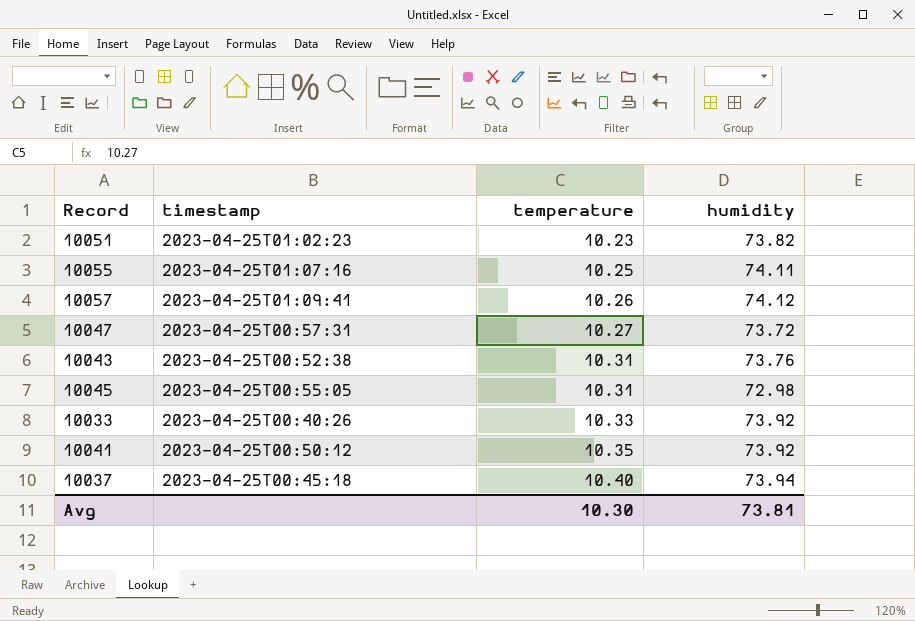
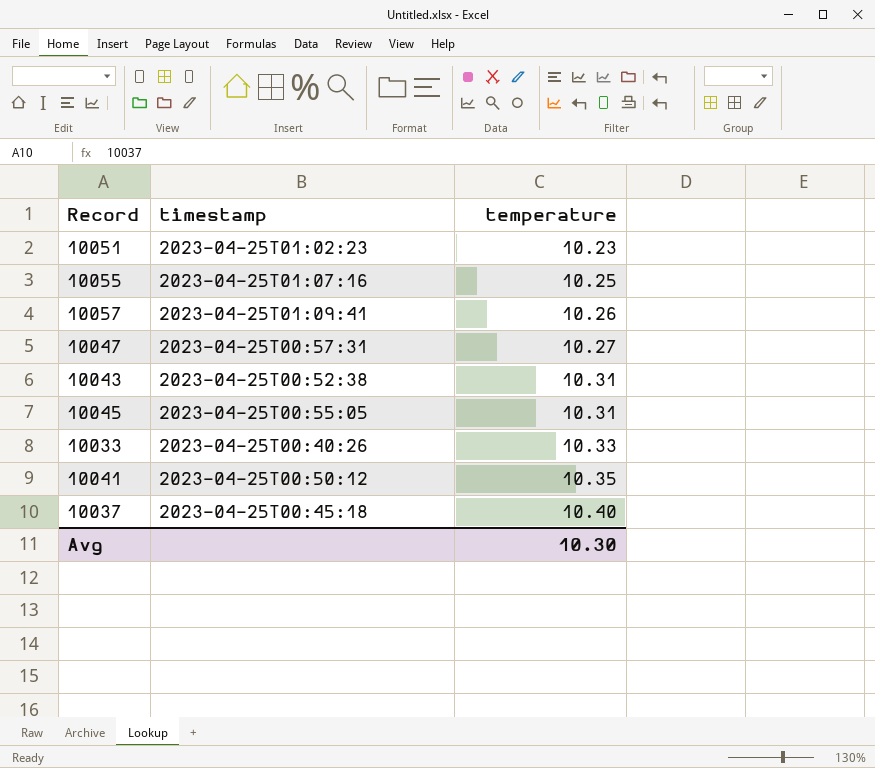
column humidity | position: 4 -> none

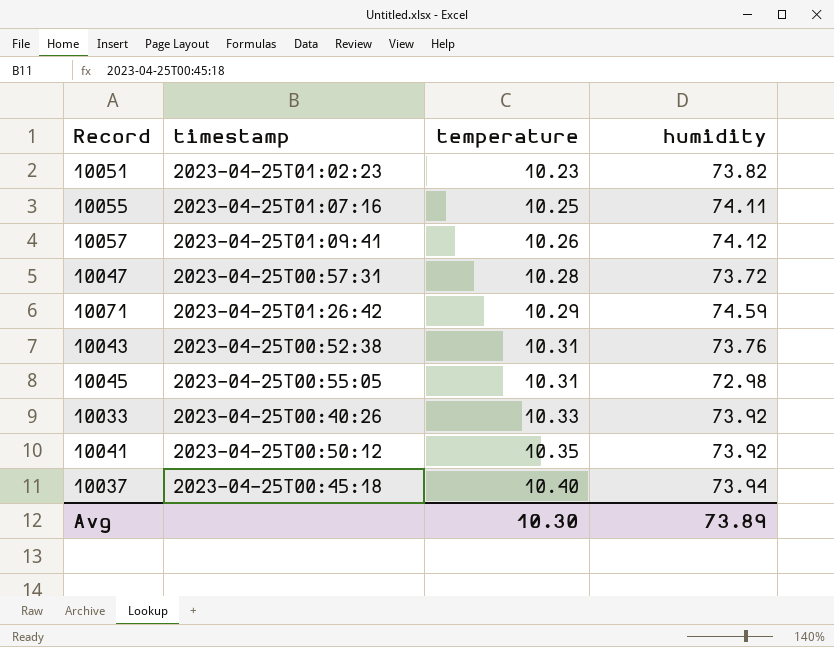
column humidity | position: none -> 4
10047 | temperature: 10.27 -> 10.28
row 10071: none -> 2023-04-25T01:26:42 | 10.29 | 74.59

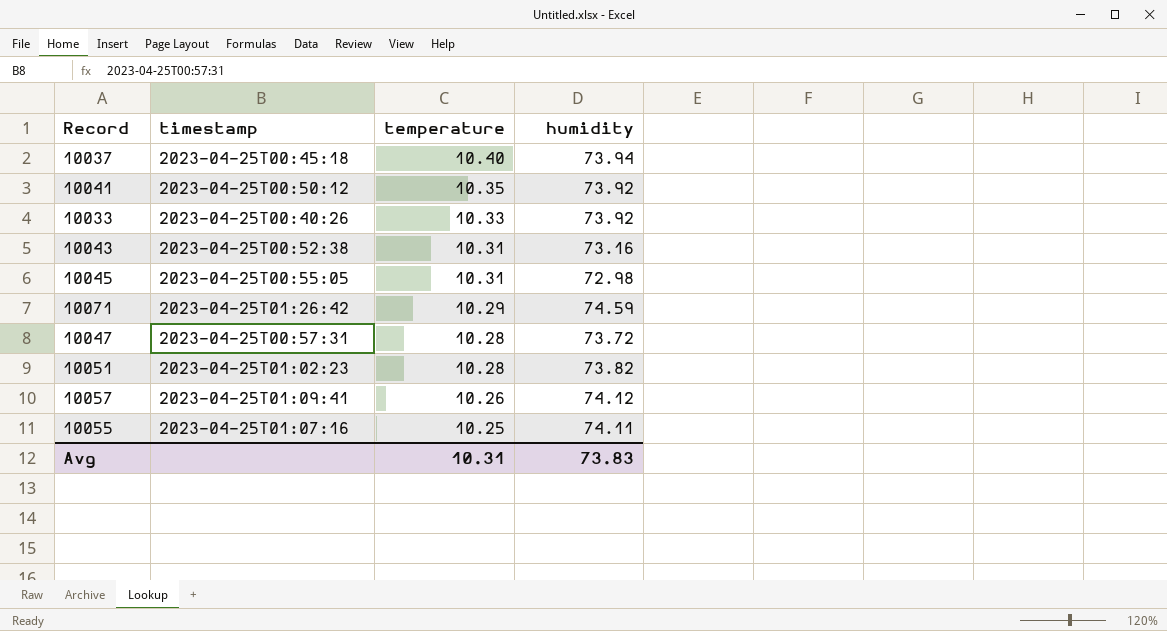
row order: temperature ascending -> temperature descending
10043 | humidity: 73.76 -> 73.16
10051 | temperature: 10.23 -> 10.28
Avg | temperature: 10.30 -> 10.31
Avg | humidity: 73.89 -> 73.83

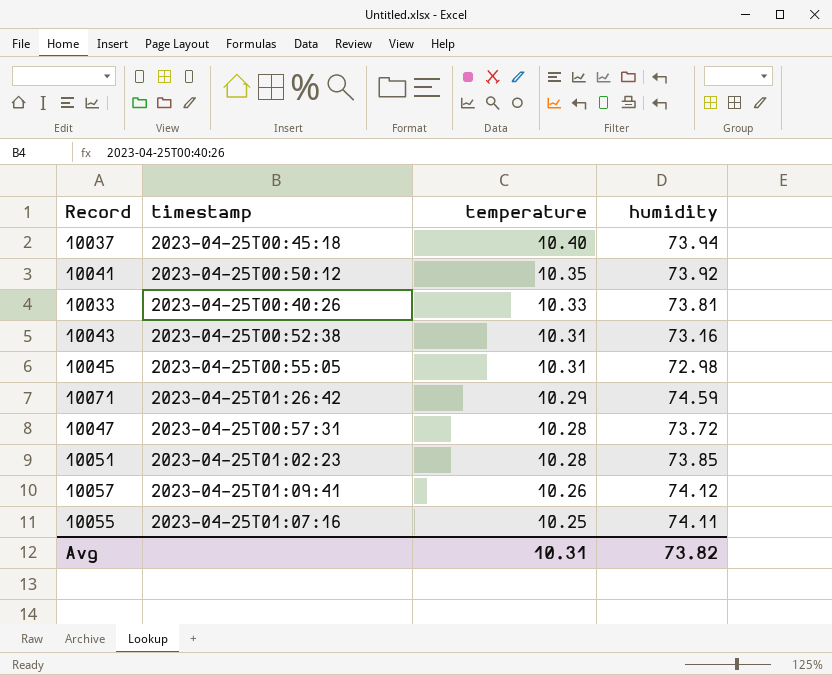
10033 | humidity: 73.92 -> 73.81
10051 | humidity: 73.82 -> 73.85
Avg | humidity: 73.83 -> 73.82

